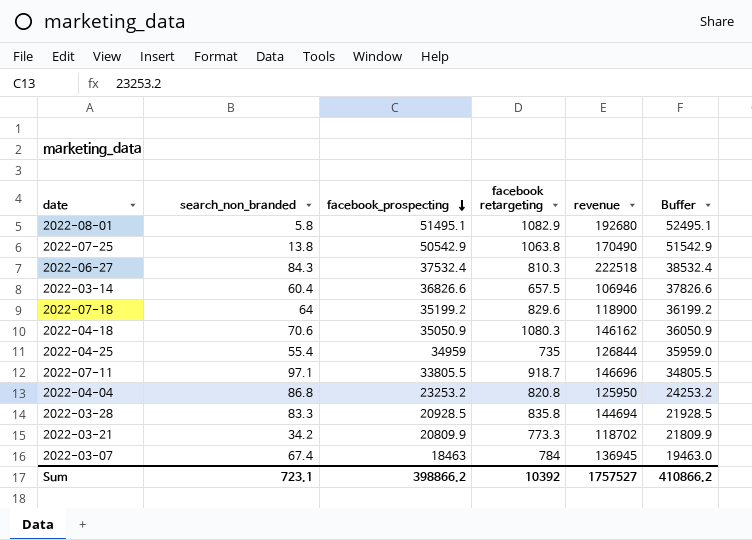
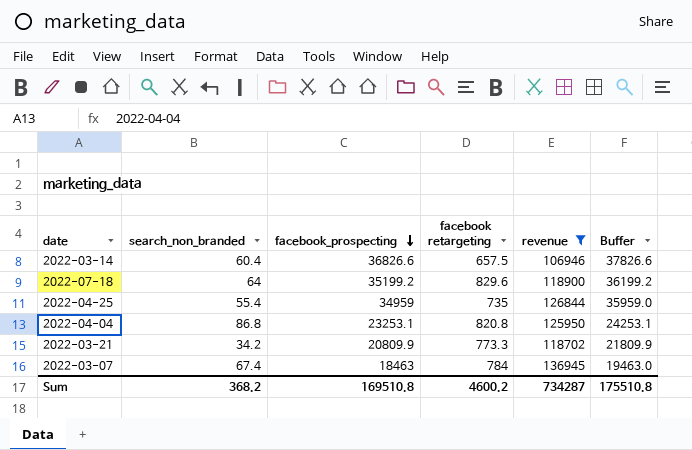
filter: none -> revenue <= 136945
2022-04-04 | facebook_prospecting: 23253.2 -> 23253.1
2022-04-04 | Buffer: 24253.2 -> 24253.1
Sum | search_non_branded: 723.1 -> 368.2
Sum | facebook_prospecting: 398866.2 -> 169510.8
Sum | facebook retargeting: 10392 -> 4600.2
Sum | revenue: 1757527 -> 734287
Sum | Buffer: 410866.2 -> 175510.8

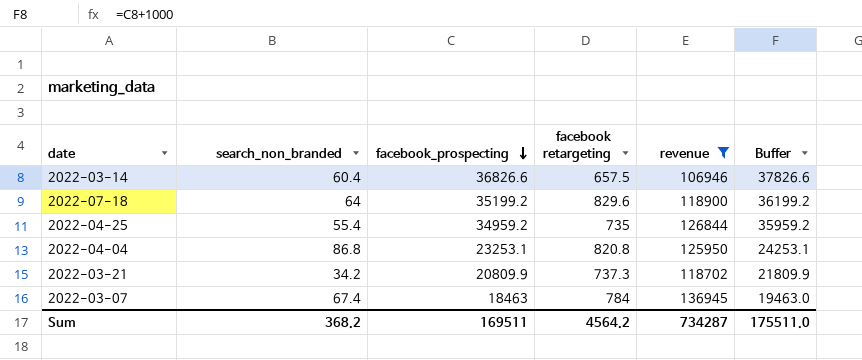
2022-04-25 | facebook_prospecting: 34959 -> 34959.2
2022-04-25 | Buffer: 35959.0 -> 35959.2
2022-03-21 | facebook retargeting: 773.3 -> 737.3
Sum | facebook_prospecting: 169510.8 -> 169511
Sum | facebook retargeting: 4600.2 -> 4564.2
Sum | Buffer: 175510.8 -> 175511.0

